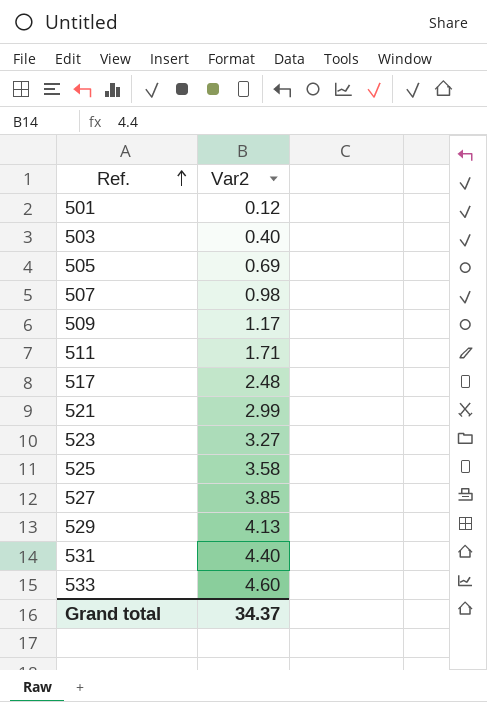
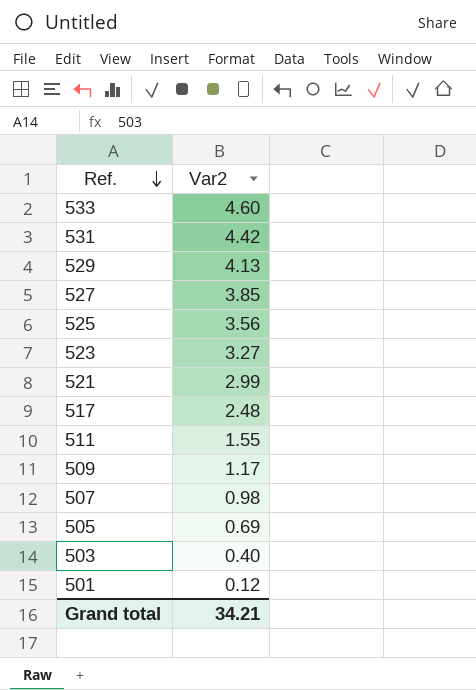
row order: Ref. ascending -> Ref. descending
531 | Var2: 4.40 -> 4.42
525 | Var2: 3.58 -> 3.56
511 | Var2: 1.71 -> 1.55
Grand total | Var2: 34.37 -> 34.21

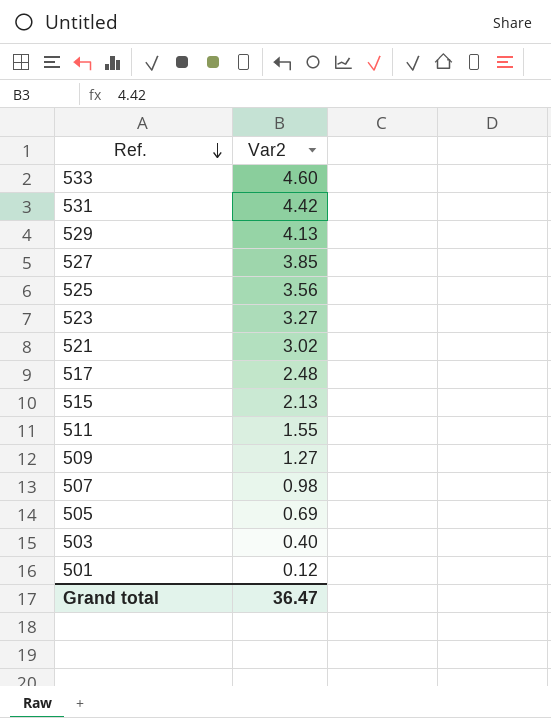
521 | Var2: 2.99 -> 3.02
row 515: none -> 2.13
509 | Var2: 1.17 -> 1.27
Grand total | Var2: 34.21 -> 36.47

